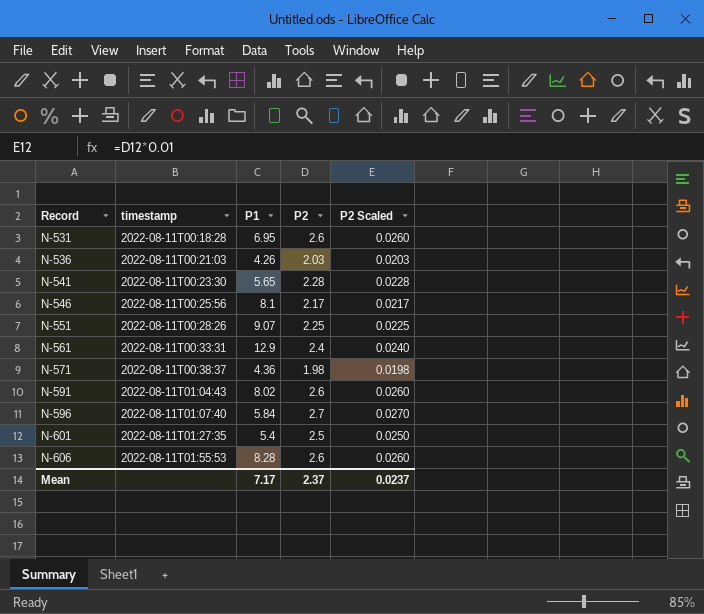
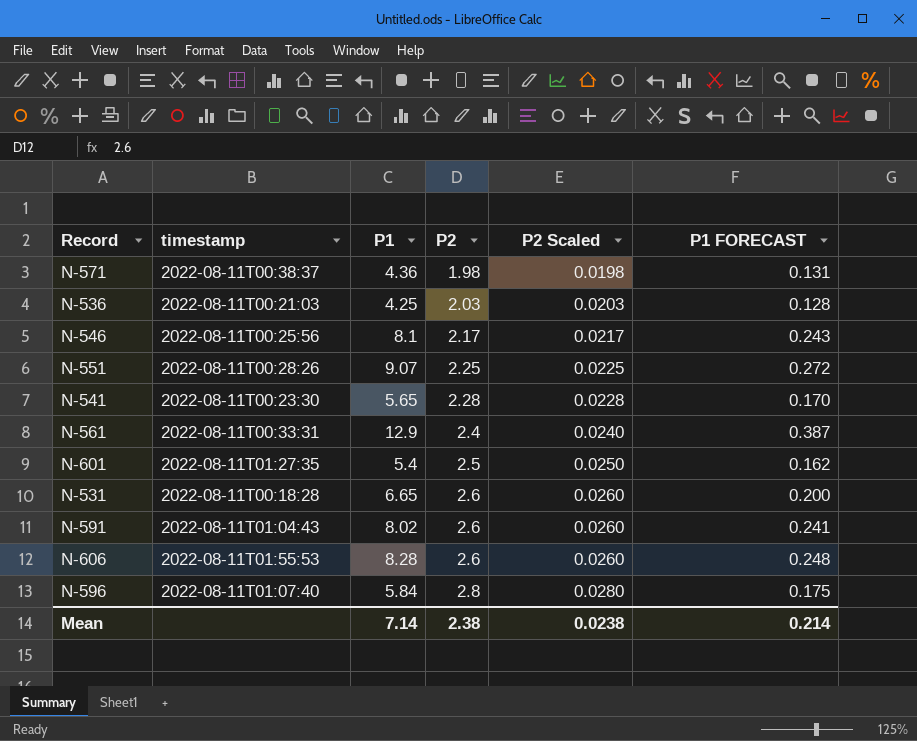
row order: Record ascending -> P2 ascending
column P1 FORECAST | formula: none -> [P1] * 0.03
N-536 | P1: 4.26 -> 4.25
N-531 | P1: 6.95 -> 6.65
N-596 | P2: 2.7 -> 2.8
N-596 | P2 Scaled: 0.0270 -> 0.0280
Mean | P1: 7.17 -> 7.14
Mean | P2: 2.37 -> 2.38
Mean | P2 Scaled: 0.0237 -> 0.0238

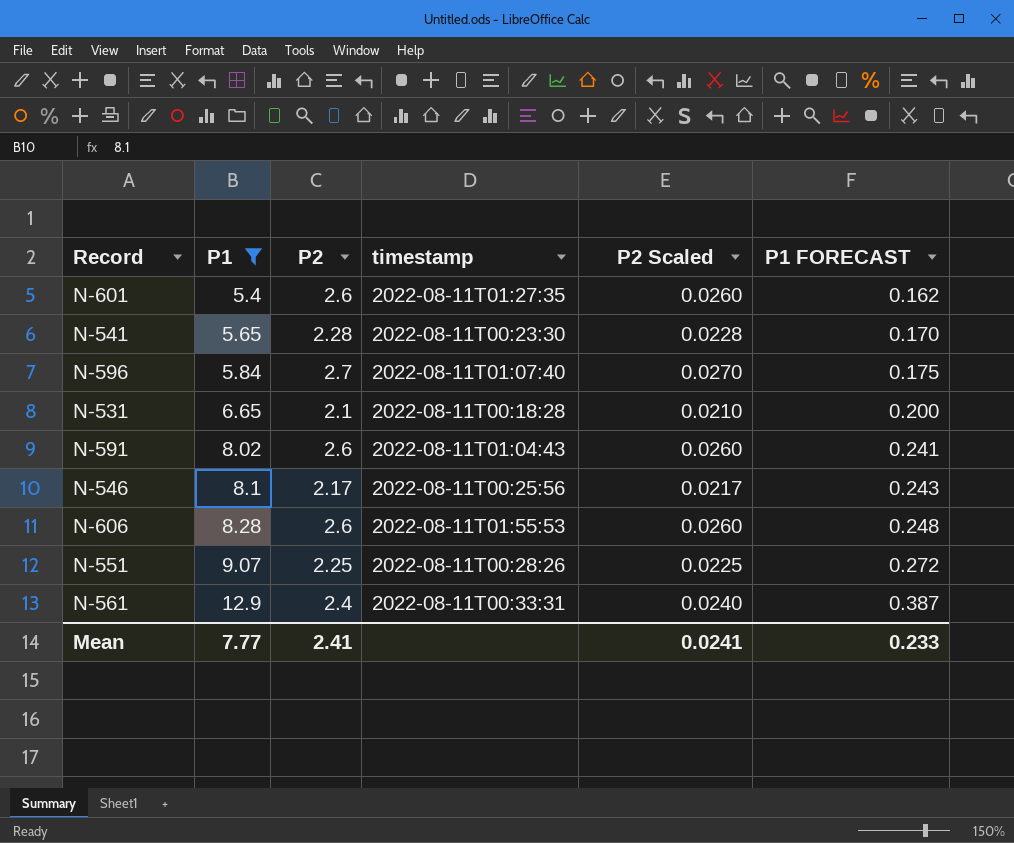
filter: none -> P1 >= 5.4
row order: P2 ascending -> P1 ascending
column timestamp | position: 2 -> 4
N-601 | P2: 2.5 -> 2.6
N-601 | P2 Scaled: 0.0250 -> 0.0260
N-596 | P2: 2.8 -> 2.7
N-596 | P2 Scaled: 0.0280 -> 0.0270
N-531 | P2: 2.6 -> 2.1
N-531 | P2 Scaled: 0.0260 -> 0.0210
Mean | P1: 7.14 -> 7.77
Mean | P2: 2.38 -> 2.41
Mean | P2 Scaled: 0.0238 -> 0.0241
Mean | P1 FORECAST: 0.214 -> 0.233

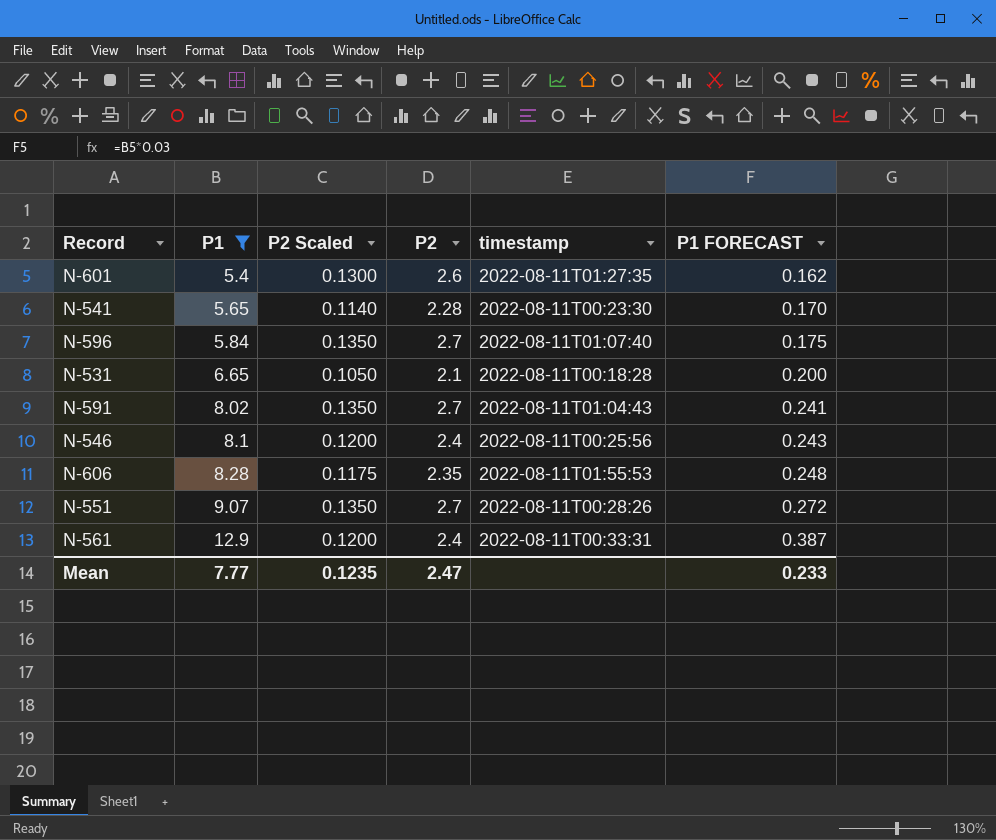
column P2 Scaled | formula: [P2] * 0.01 -> [P2] * 0.05
column P2 Scaled | position: 5 -> 3
N-591 | P2: 2.6 -> 2.7
N-546 | P2: 2.17 -> 2.4
N-606 | P2: 2.6 -> 2.35
N-551 | P2: 2.25 -> 2.7
Mean | P2 Scaled: 0.0241 -> 0.1235
Mean | P2: 2.41 -> 2.47

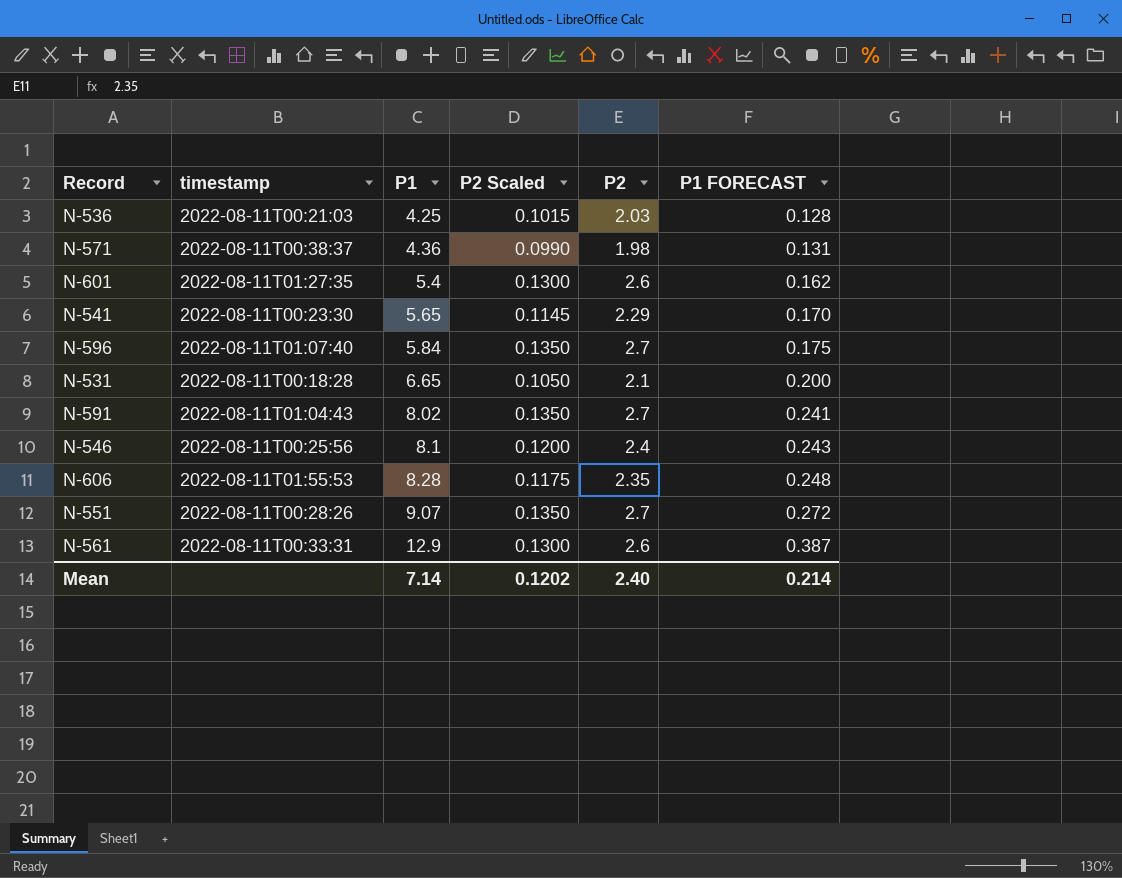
filter: P1 >= 5.4 -> none
column timestamp | position: 5 -> 2
N-541 | P2 Scaled: 0.1140 -> 0.1145
N-541 | P2: 2.28 -> 2.29
N-561 | P2 Scaled: 0.1200 -> 0.1300
N-561 | P2: 2.4 -> 2.6
Mean | P1: 7.77 -> 7.14
Mean | P2 Scaled: 0.1235 -> 0.1202
Mean | P2: 2.47 -> 2.40
Mean | P1 FORECAST: 0.233 -> 0.214

